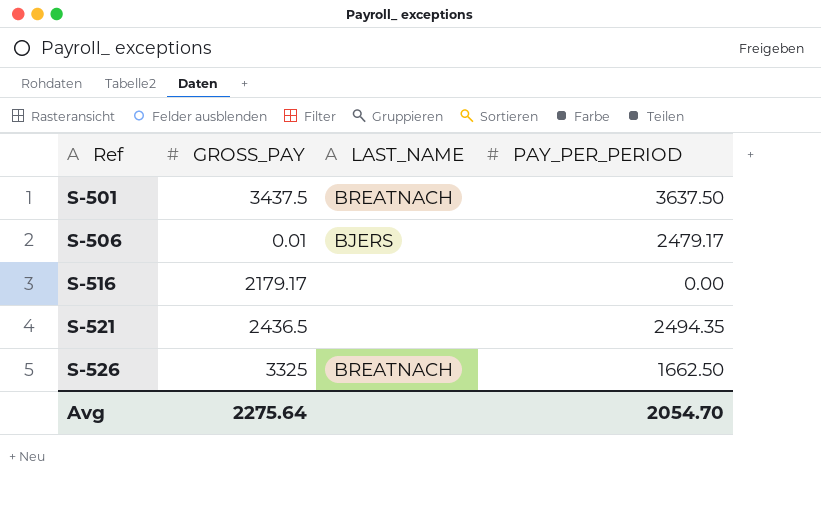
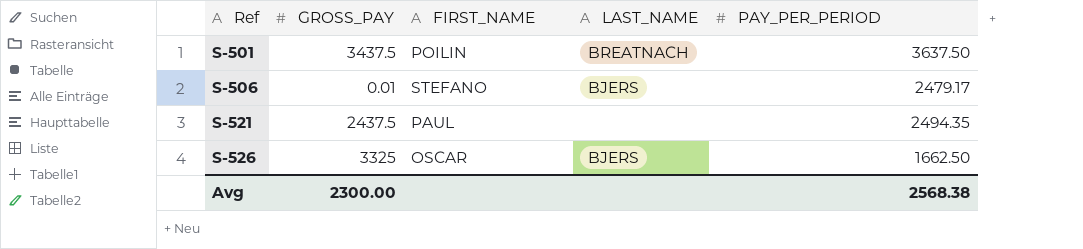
column FIRST_NAME | position: none -> 3
row S-516: 2179.17 | none | 0.00 -> none
S-521 | GROSS_PAY: 2436.5 -> 2437.5
S-526 | LAST_NAME: BREATNACH -> BJERS
Avg | GROSS_PAY: 2275.64 -> 2300.00
Avg | PAY_PER_PERIOD: 2054.70 -> 2568.38

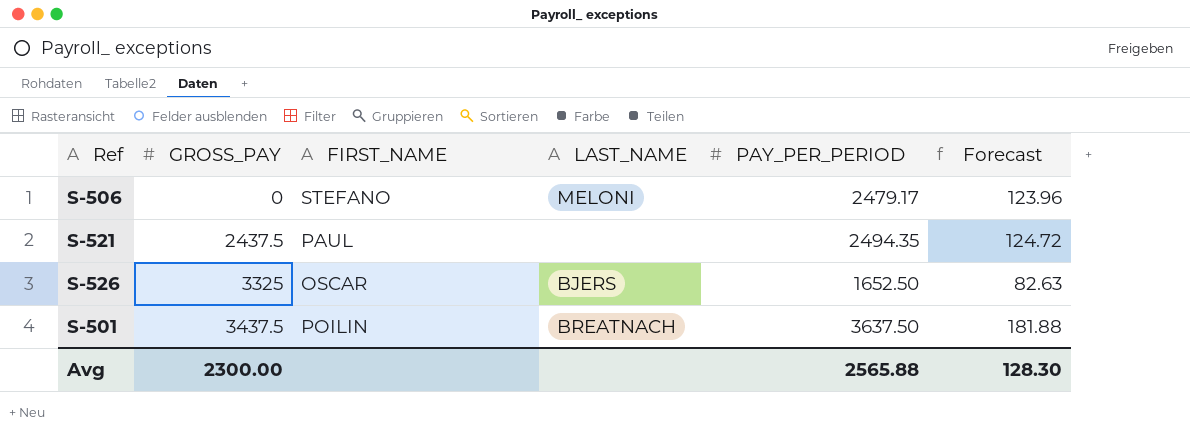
row order: Ref ascending -> GROSS_PAY ascending
column Forecast | formula: none -> [PAY_PER_PERIOD] * 0.05
S-506 | GROSS_PAY: 0.01 -> 0
S-506 | LAST_NAME: BJERS -> MELONI
S-526 | PAY_PER_PERIOD: 1662.50 -> 1652.50
Avg | PAY_PER_PERIOD: 2568.38 -> 2565.88

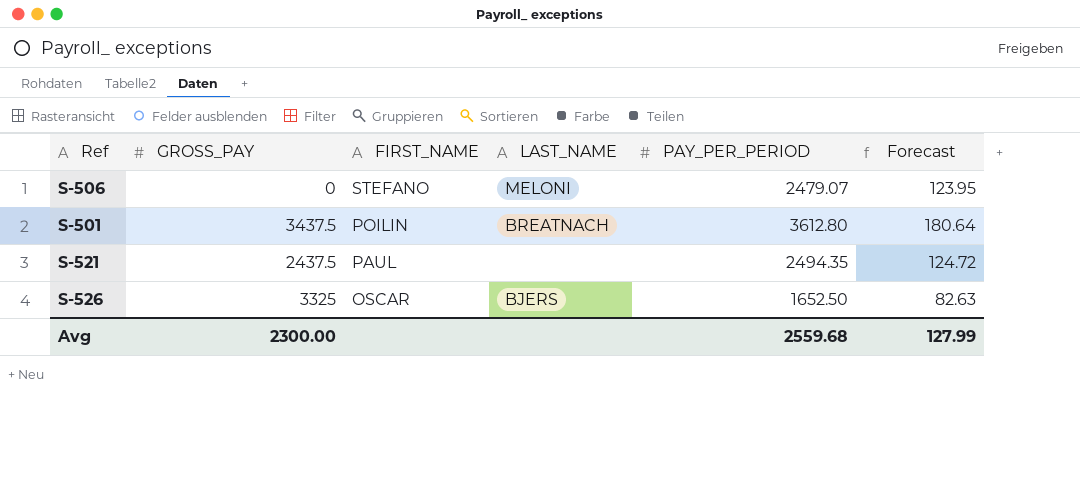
row order: GROSS_PAY ascending -> FIRST_NAME descending
S-506 | PAY_PER_PERIOD: 2479.17 -> 2479.07
S-506 | Forecast: 123.96 -> 123.95
S-501 | PAY_PER_PERIOD: 3637.50 -> 3612.80
S-501 | Forecast: 181.88 -> 180.64
Avg | PAY_PER_PERIOD: 2565.88 -> 2559.68
Avg | Forecast: 128.30 -> 127.99

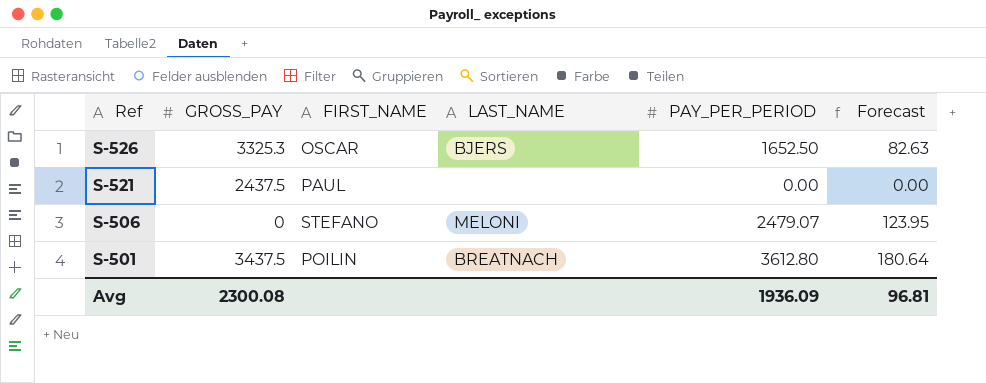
row order: FIRST_NAME descending -> Ref descending
S-526 | GROSS_PAY: 3325 -> 3325.3
S-521 | PAY_PER_PERIOD: 2494.35 -> 0.00
S-521 | Forecast: 124.72 -> 0.00
Avg | GROSS_PAY: 2300.00 -> 2300.08
Avg | PAY_PER_PERIOD: 2559.68 -> 1936.09
Avg | Forecast: 127.99 -> 96.81

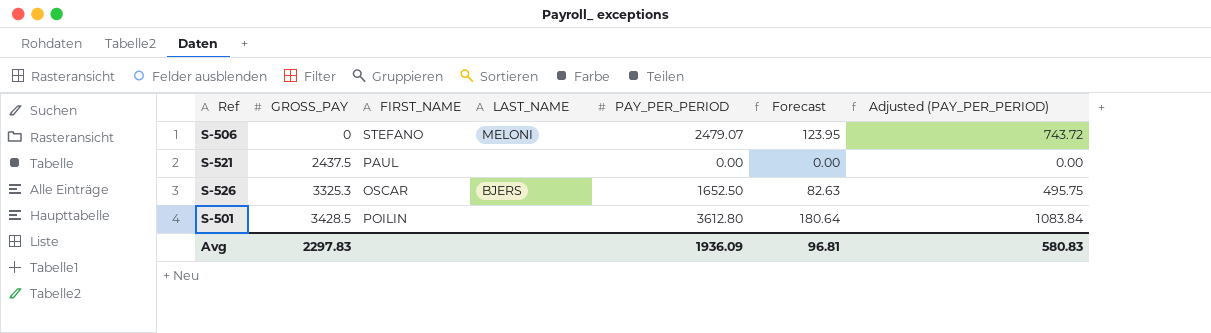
row order: Ref descending -> GROSS_PAY ascending
column Adjusted (PAY_PER_PERIOD) | formula: none -> [PAY_PER_PERIOD] * 0.3
S-501 | GROSS_PAY: 3437.5 -> 3428.5
S-501 | LAST_NAME: BREATNACH -> none
Avg | GROSS_PAY: 2300.08 -> 2297.83

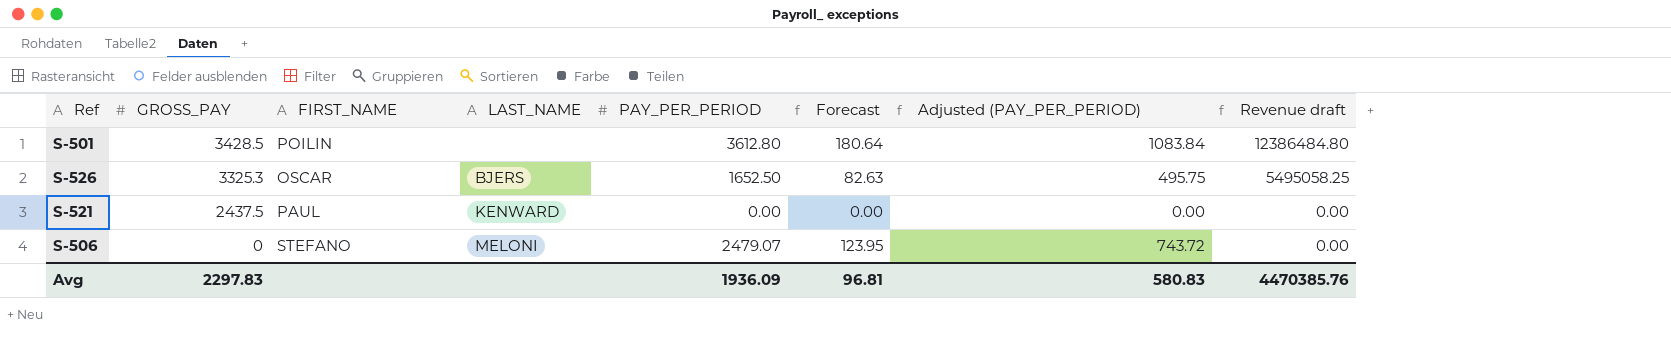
row order: GROSS_PAY ascending -> GROSS_PAY descending
column Revenue draft | formula: none -> [GROSS_PAY] * [PAY_PER_PERIOD]
S-521 | LAST_NAME: none -> KENWARD

